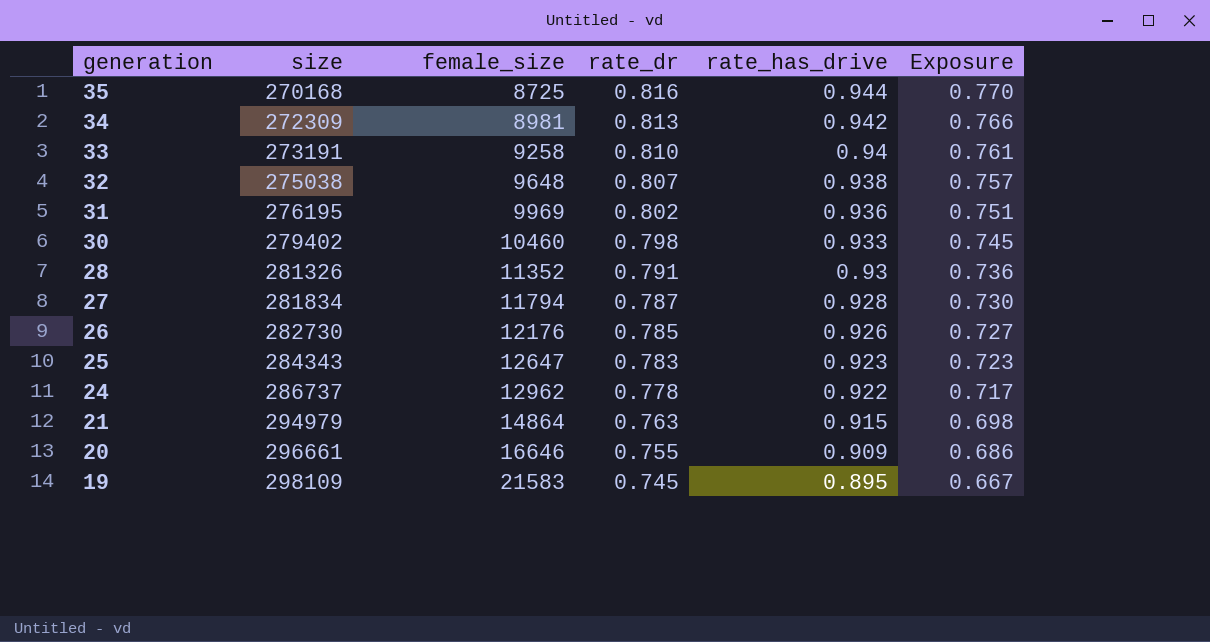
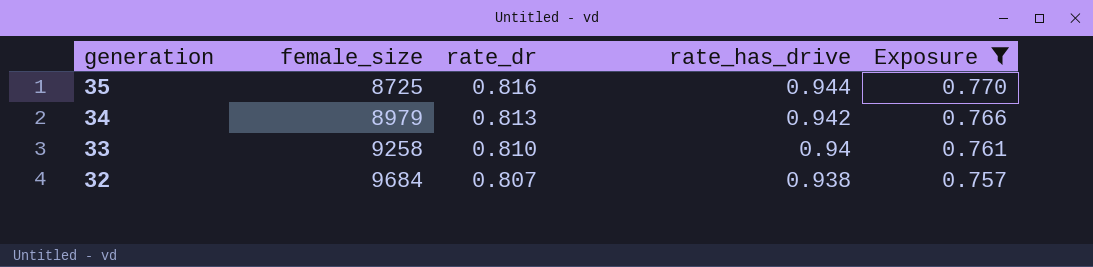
filter: none -> Exposure >= 0.757
column size | position: 2 -> none
34 | female_size: 8981 -> 8979
32 | female_size: 9648 -> 9684

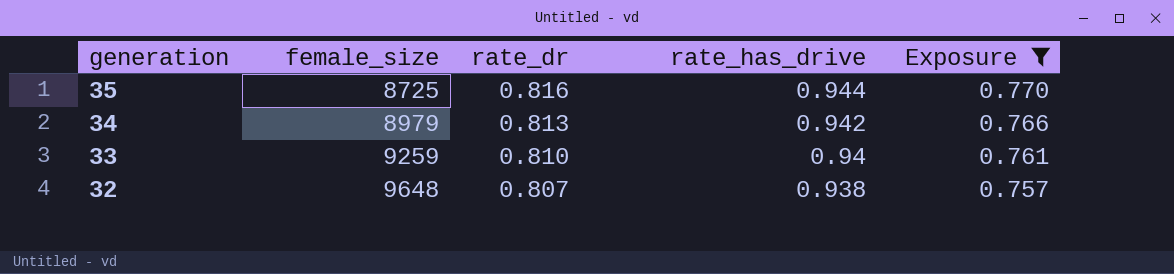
33 | female_size: 9258 -> 9259
32 | female_size: 9684 -> 9648

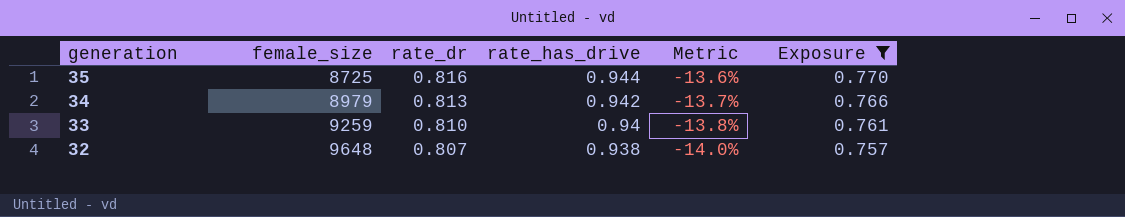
column Metric | formula: none -> ([rate_dr] - [rate_has_drive]) / [rate_has_drive]

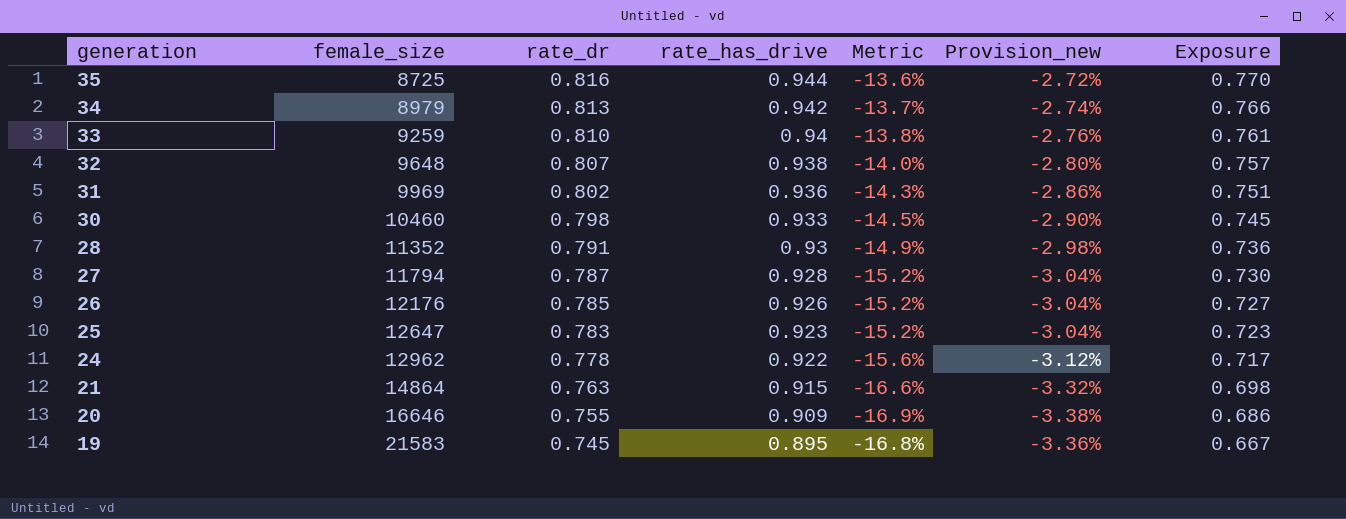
filter: Exposure >= 0.757 -> none
column Provision_new | formula: none -> [Metric] * 0.2

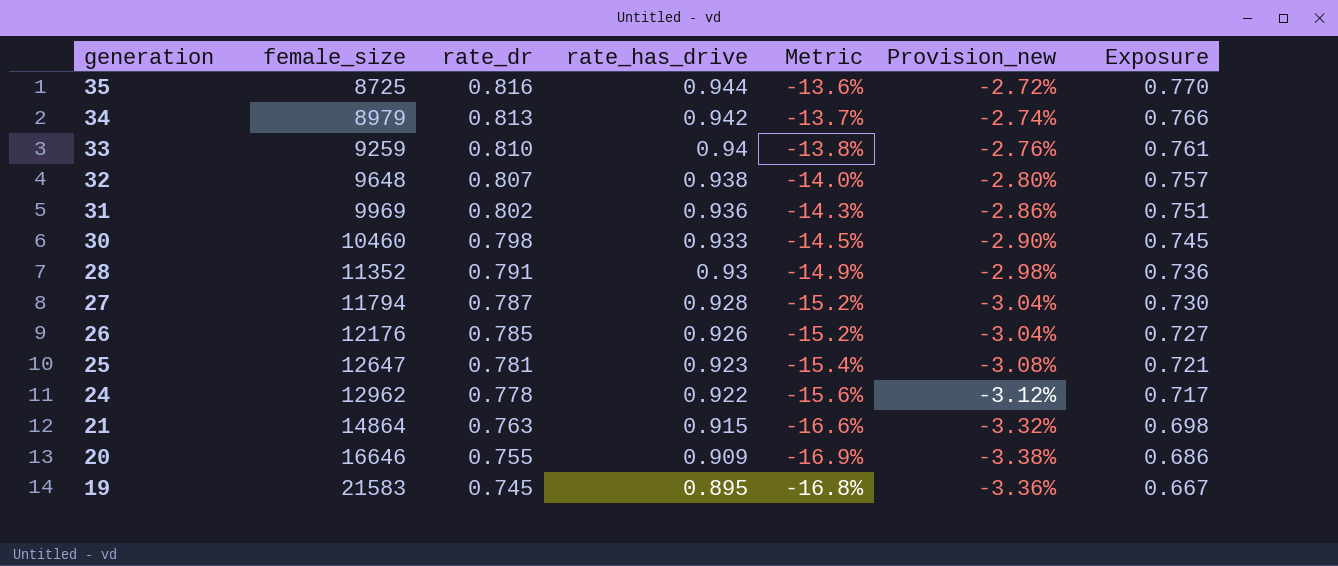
25 | rate_dr: 0.783 -> 0.781
25 | Metric: -15.2% -> -15.4%
25 | Provision_new: -3.04% -> -3.08%
25 | Exposure: 0.723 -> 0.721

